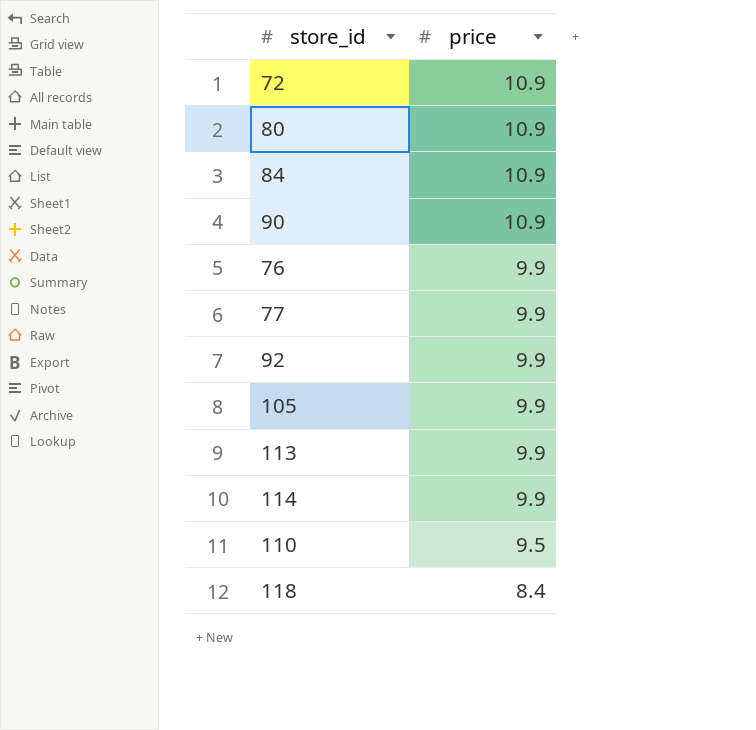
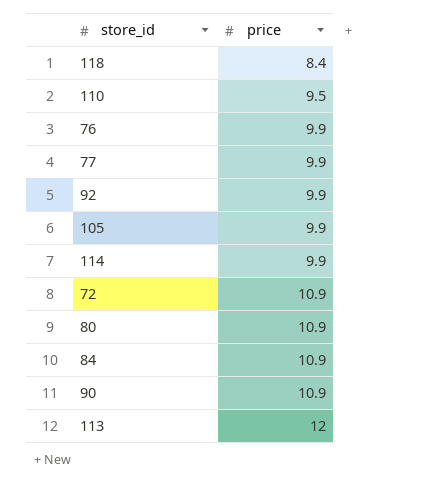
row order: price descending -> price ascending
113 | price: 9.9 -> 12

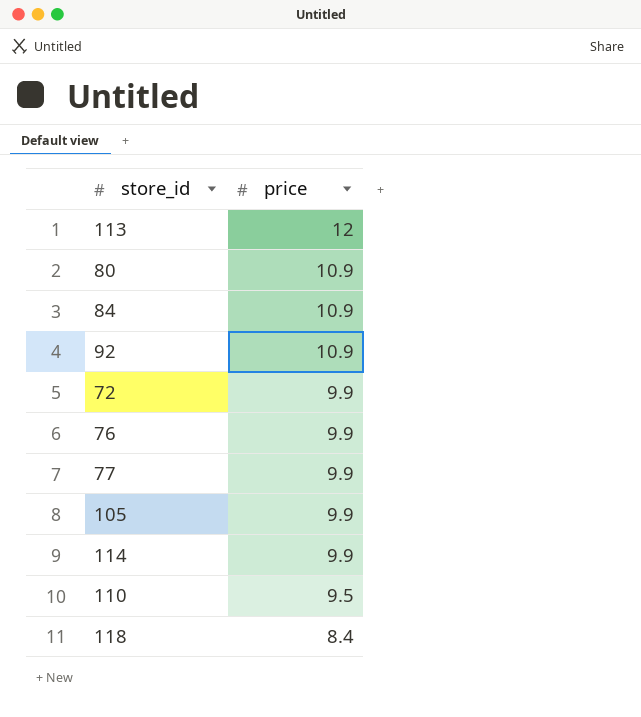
row order: price ascending -> price descending
row 90: 10.9 -> none
92 | price: 9.9 -> 10.9
72 | price: 10.9 -> 9.9

